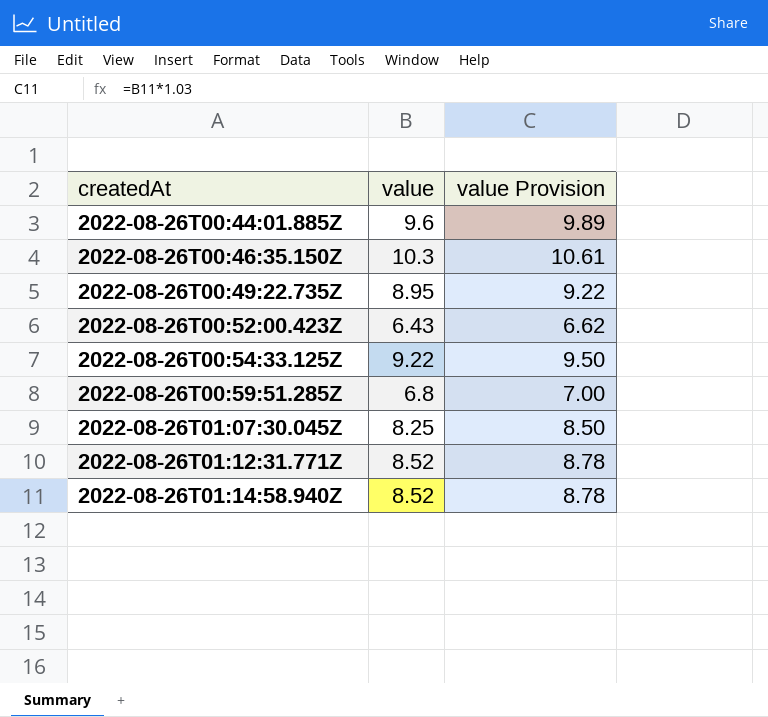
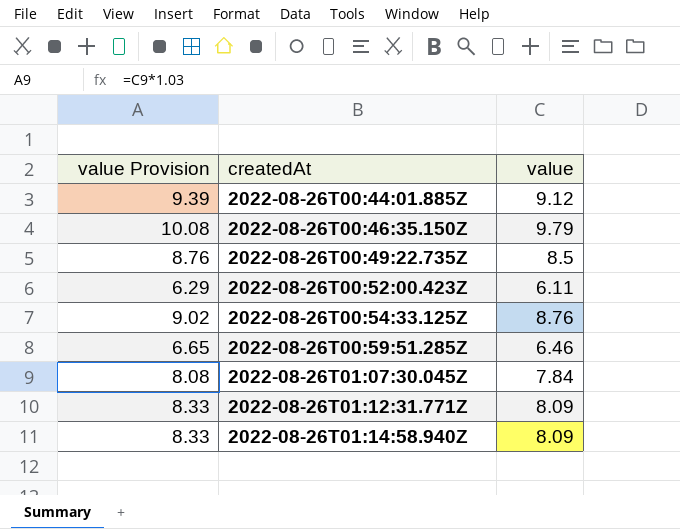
column value Provision | position: 3 -> 1
2022-08-26T00:44:01.885Z | value Provision: 9.89 -> 9.39
2022-08-26T00:44:01.885Z | value: 9.6 -> 9.12
2022-08-26T00:46:35.150Z | value Provision: 10.61 -> 10.08
2022-08-26T00:46:35.150Z | value: 10.3 -> 9.79
2022-08-26T00:49:22.735Z | value Provision: 9.22 -> 8.76
2022-08-26T00:49:22.735Z | value: 8.95 -> 8.5
2022-08-26T00:52:00.423Z | value Provision: 6.62 -> 6.29
2022-08-26T00:52:00.423Z | value: 6.43 -> 6.11
2022-08-26T00:54:33.125Z | value Provision: 9.50 -> 9.02
2022-08-26T00:54:33.125Z | value: 9.22 -> 8.76
2022-08-26T00:59:51.285Z | value Provision: 7.00 -> 6.65
2022-08-26T00:59:51.285Z | value: 6.8 -> 6.46
2022-08-26T01:07:30.045Z | value Provision: 8.50 -> 8.08
2022-08-26T01:07:30.045Z | value: 8.25 -> 7.84
2022-08-26T01:12:31.771Z | value Provision: 8.78 -> 8.33
2022-08-26T01:12:31.771Z | value: 8.52 -> 8.09
2022-08-26T01:14:58.940Z | value Provision: 8.78 -> 8.33
2022-08-26T01:14:58.940Z | value: 8.52 -> 8.09

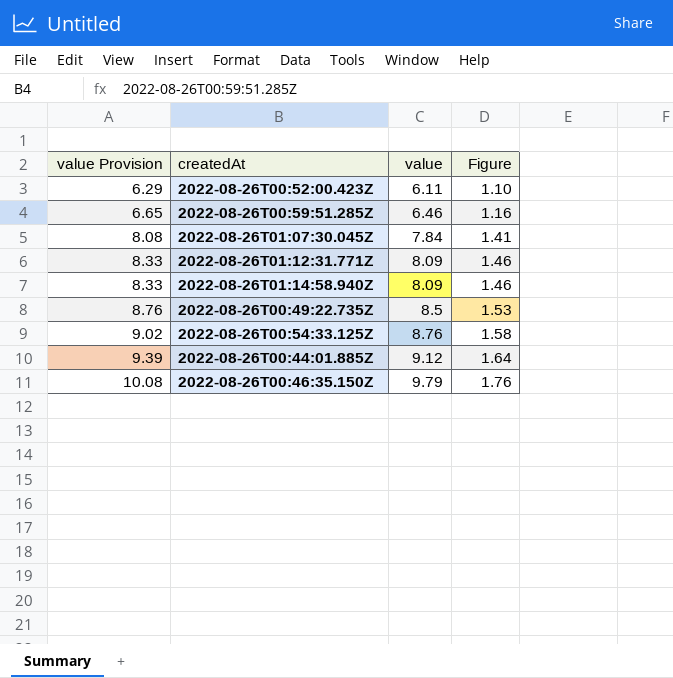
row order: createdAt ascending -> value Provision ascending
column Figure | formula: none -> [value] * 0.18

